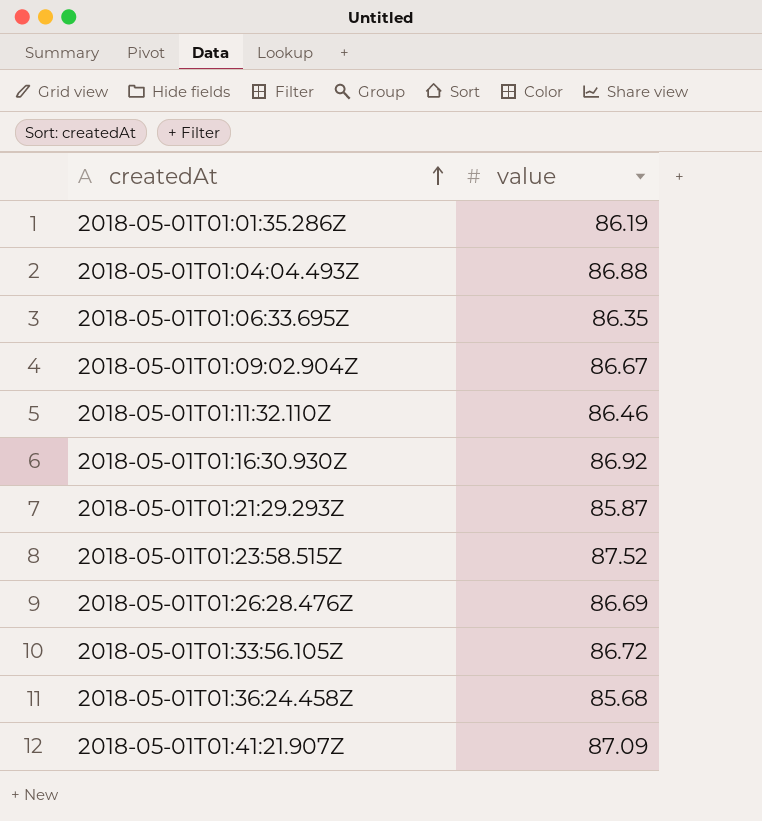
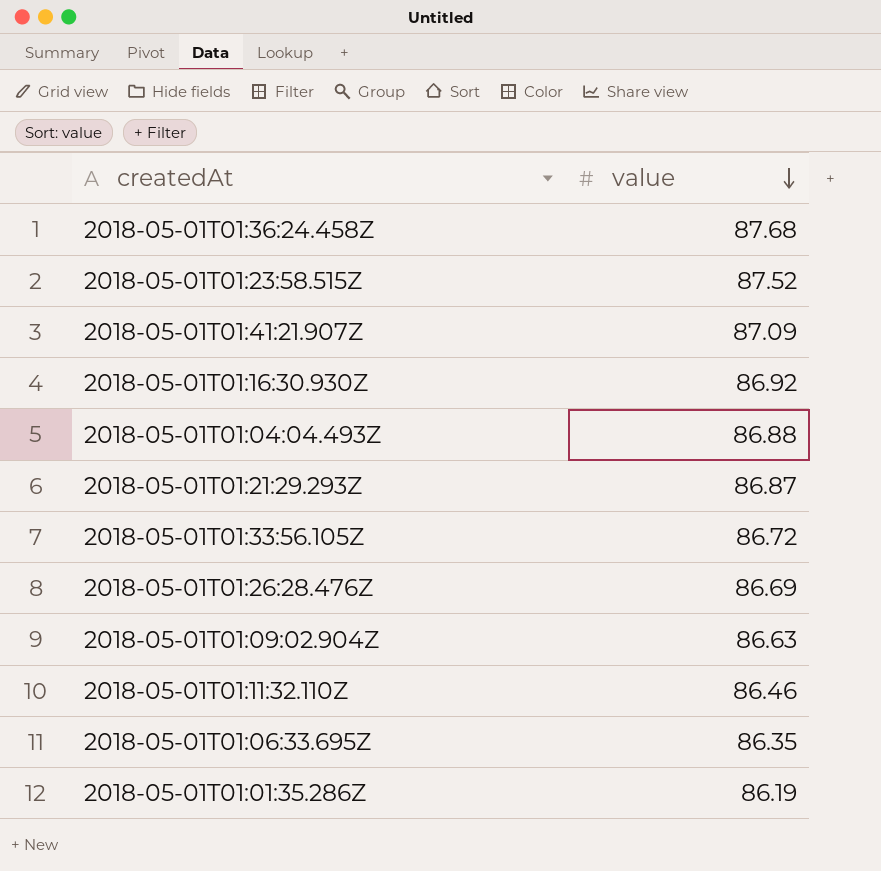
row order: createdAt ascending -> value descending
2018-05-01T01:36:24.458Z | value: 85.68 -> 87.68
2018-05-01T01:21:29.293Z | value: 85.87 -> 86.87
2018-05-01T01:09:02.904Z | value: 86.67 -> 86.63

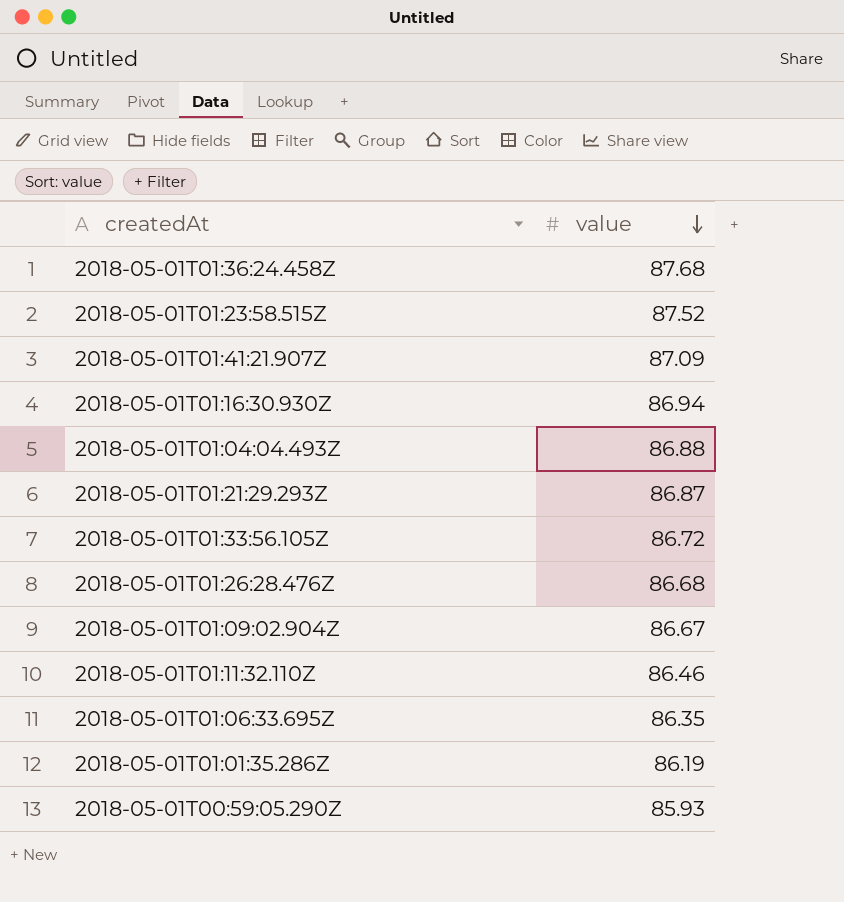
2018-05-01T01:16:30.930Z | value: 86.92 -> 86.94
2018-05-01T01:26:28.476Z | value: 86.69 -> 86.68
2018-05-01T01:09:02.904Z | value: 86.63 -> 86.67
row 2018-05-01T00:59:05.290Z: none -> 85.93

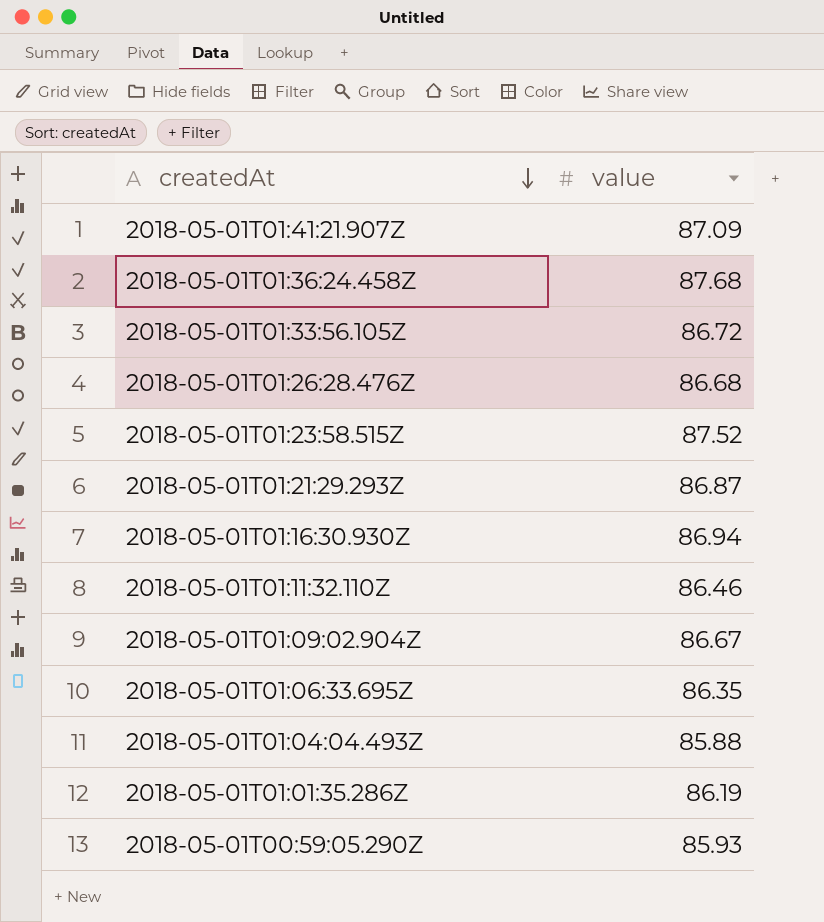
row order: value descending -> createdAt descending
2018-05-01T01:04:04.493Z | value: 86.88 -> 85.88

